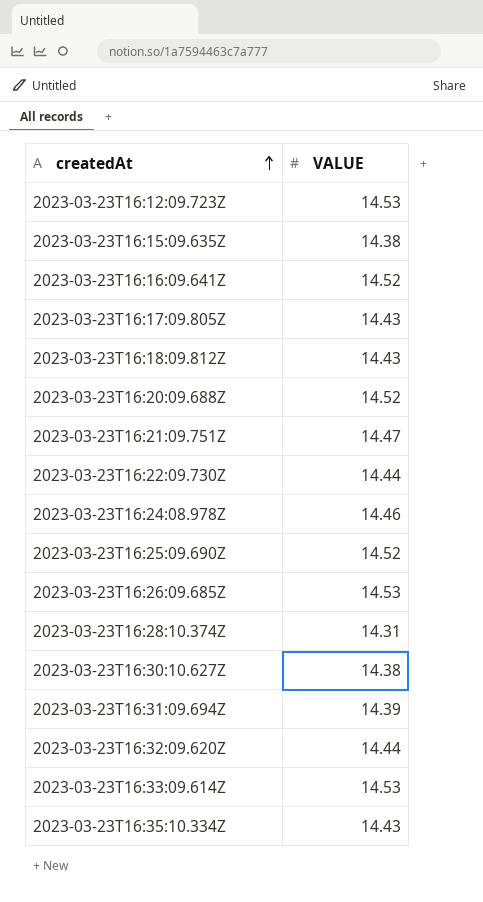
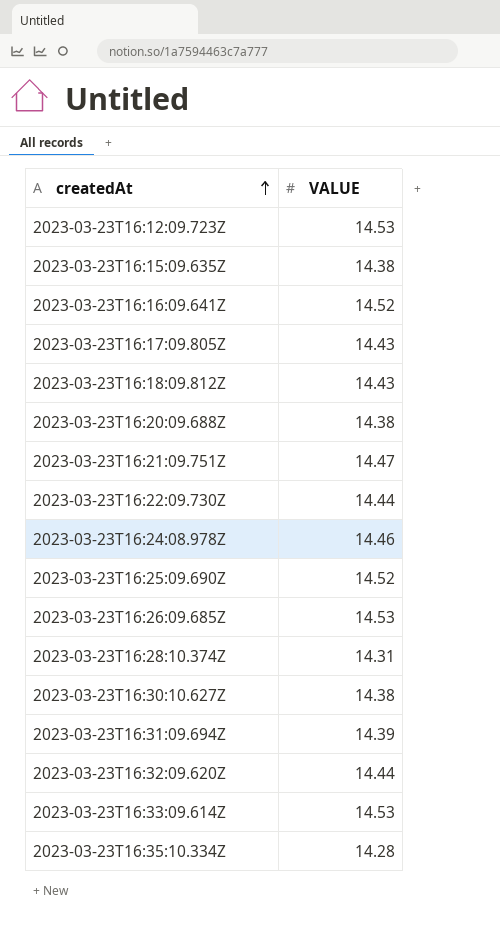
2023-03-23T16:20:09.688Z | VALUE: 14.52 -> 14.38
2023-03-23T16:35:10.334Z | VALUE: 14.43 -> 14.28

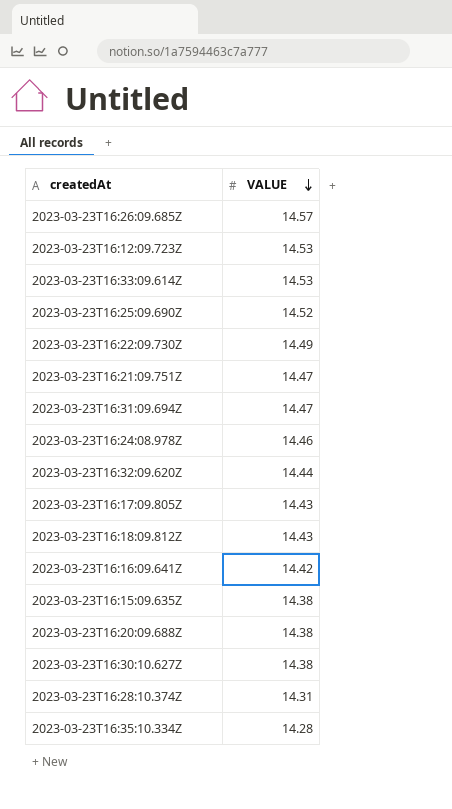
row order: createdAt ascending -> VALUE descending
2023-03-23T16:26:09.685Z | VALUE: 14.53 -> 14.57
2023-03-23T16:22:09.730Z | VALUE: 14.44 -> 14.49
2023-03-23T16:31:09.694Z | VALUE: 14.39 -> 14.47
2023-03-23T16:16:09.641Z | VALUE: 14.52 -> 14.42

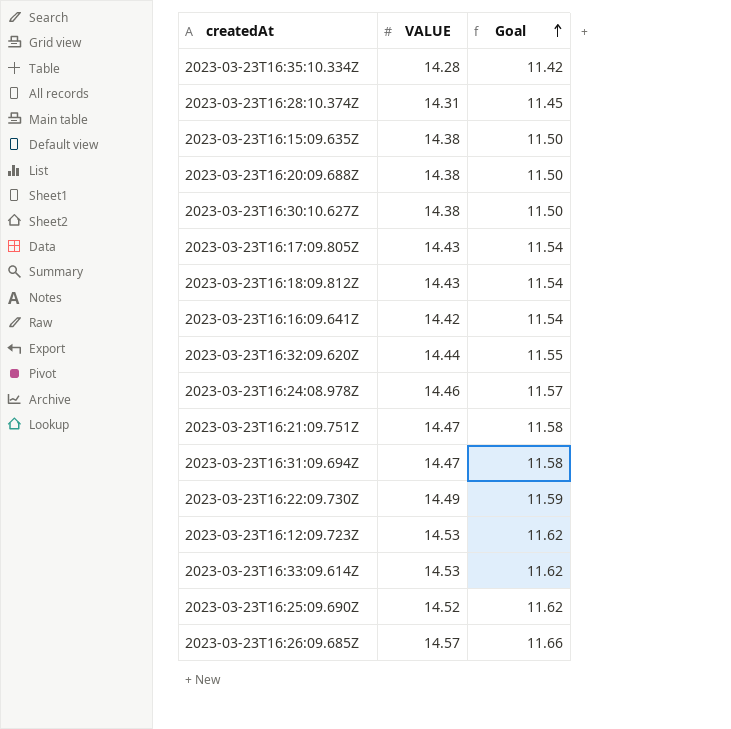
row order: VALUE descending -> Goal ascending
column Goal | formula: none -> [VALUE] * 0.8

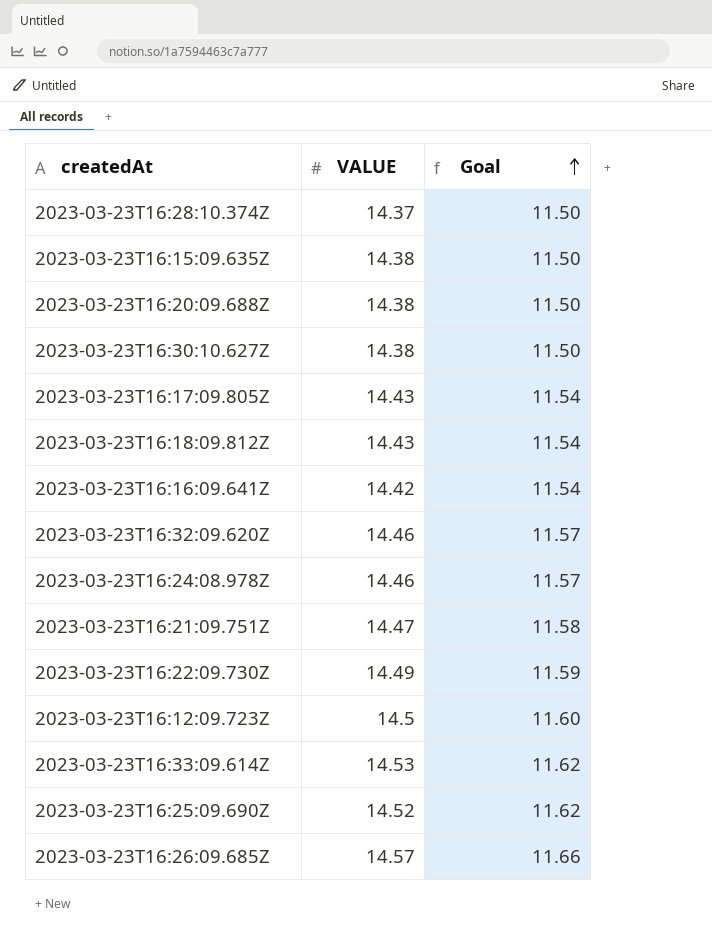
row 2023-03-23T16:35:10.334Z: 14.28 | 11.42 -> none
row 2023-03-23T16:31:09.694Z: 14.47 | 11.58 -> none
2023-03-23T16:28:10.374Z | VALUE: 14.31 -> 14.37
2023-03-23T16:28:10.374Z | Goal: 11.45 -> 11.50
2023-03-23T16:32:09.620Z | VALUE: 14.44 -> 14.46
2023-03-23T16:32:09.620Z | Goal: 11.55 -> 11.57
2023-03-23T16:12:09.723Z | VALUE: 14.53 -> 14.5
2023-03-23T16:12:09.723Z | Goal: 11.62 -> 11.60

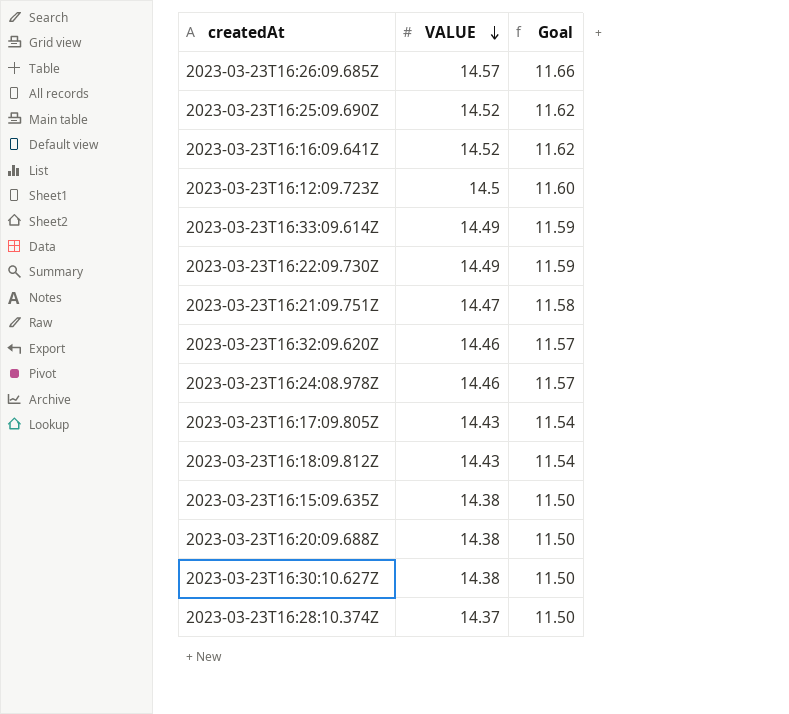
row order: Goal ascending -> VALUE descending
2023-03-23T16:16:09.641Z | VALUE: 14.42 -> 14.52
2023-03-23T16:16:09.641Z | Goal: 11.54 -> 11.62
2023-03-23T16:33:09.614Z | VALUE: 14.53 -> 14.49
2023-03-23T16:33:09.614Z | Goal: 11.62 -> 11.59

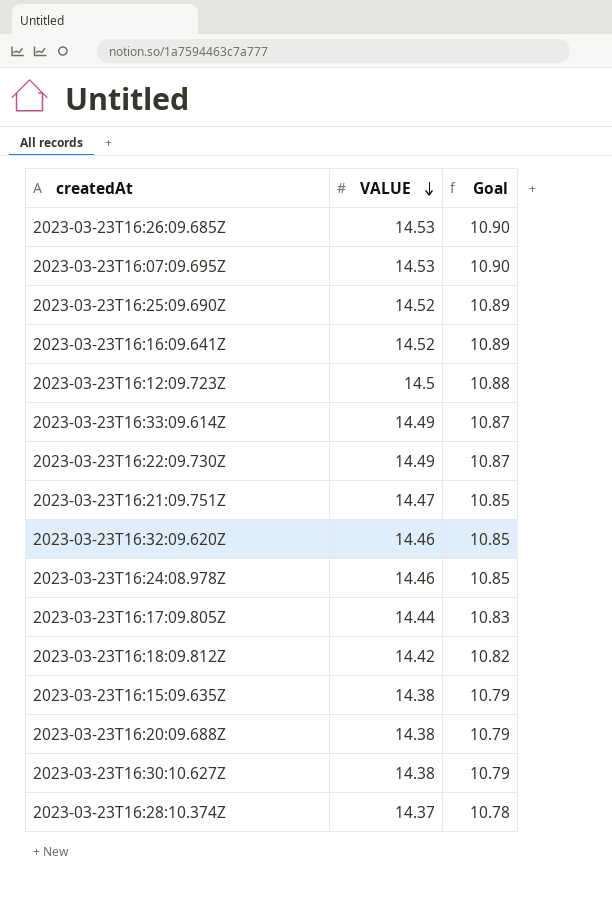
column Goal | formula: [VALUE] * 0.8 -> [VALUE] * 0.75
2023-03-23T16:26:09.685Z | VALUE: 14.57 -> 14.53
row 2023-03-23T16:07:09.695Z: none -> 14.53 | 10.90
2023-03-23T16:17:09.805Z | VALUE: 14.43 -> 14.44
2023-03-23T16:18:09.812Z | VALUE: 14.43 -> 14.42

